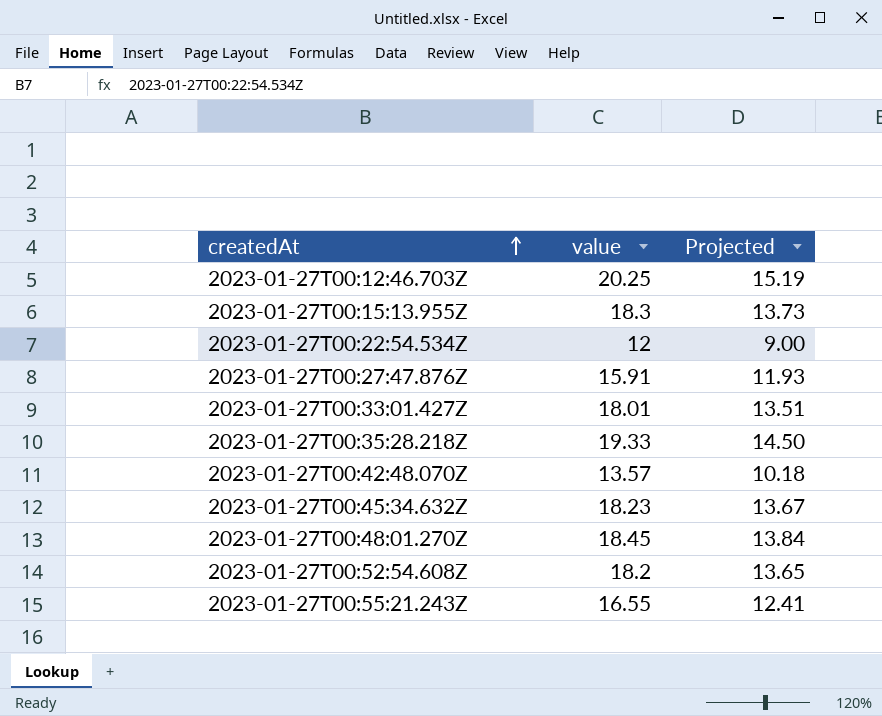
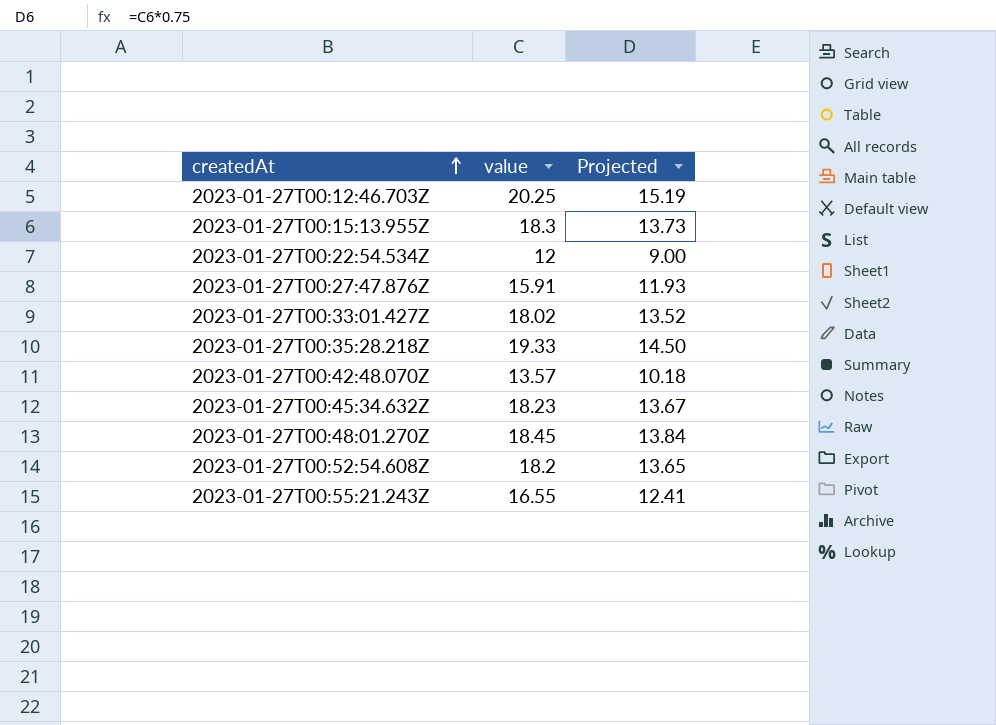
2023-01-27T00:33:01.427Z | value: 18.01 -> 18.02
2023-01-27T00:33:01.427Z | Projected: 13.51 -> 13.52

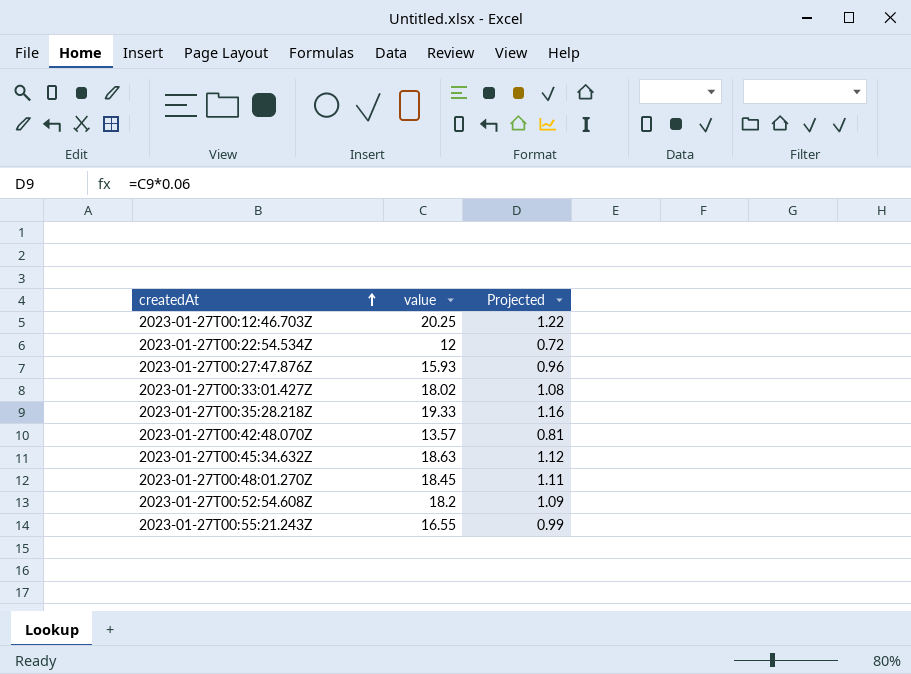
column Projected | formula: [value] * 0.75 -> [value] * 0.06
row 2023-01-27T00:15:13.955Z: 18.3 | 13.73 -> none
2023-01-27T00:27:47.876Z | value: 15.91 -> 15.93
2023-01-27T00:45:34.632Z | value: 18.23 -> 18.63

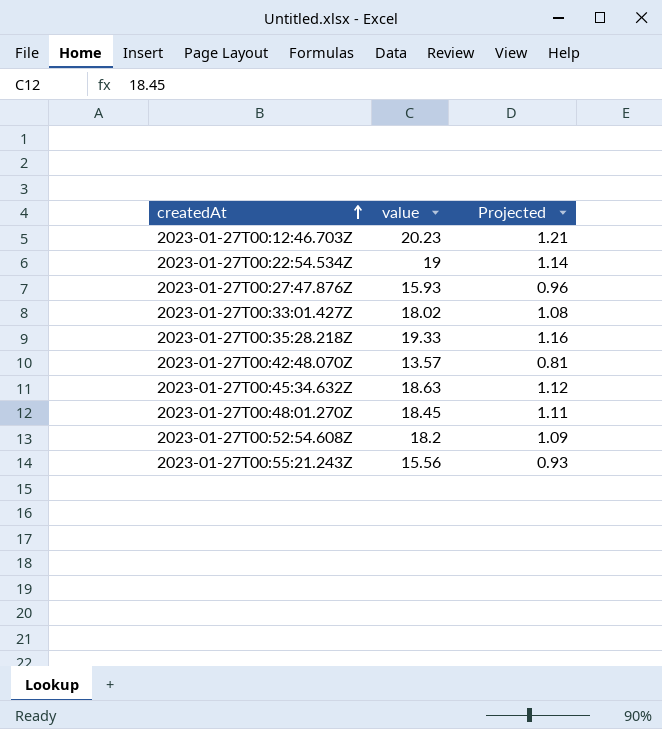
2023-01-27T00:12:46.703Z | value: 20.25 -> 20.23
2023-01-27T00:12:46.703Z | Projected: 1.22 -> 1.21
2023-01-27T00:22:54.534Z | value: 12 -> 19
2023-01-27T00:22:54.534Z | Projected: 0.72 -> 1.14
2023-01-27T00:55:21.243Z | value: 16.55 -> 15.56
2023-01-27T00:55:21.243Z | Projected: 0.99 -> 0.93

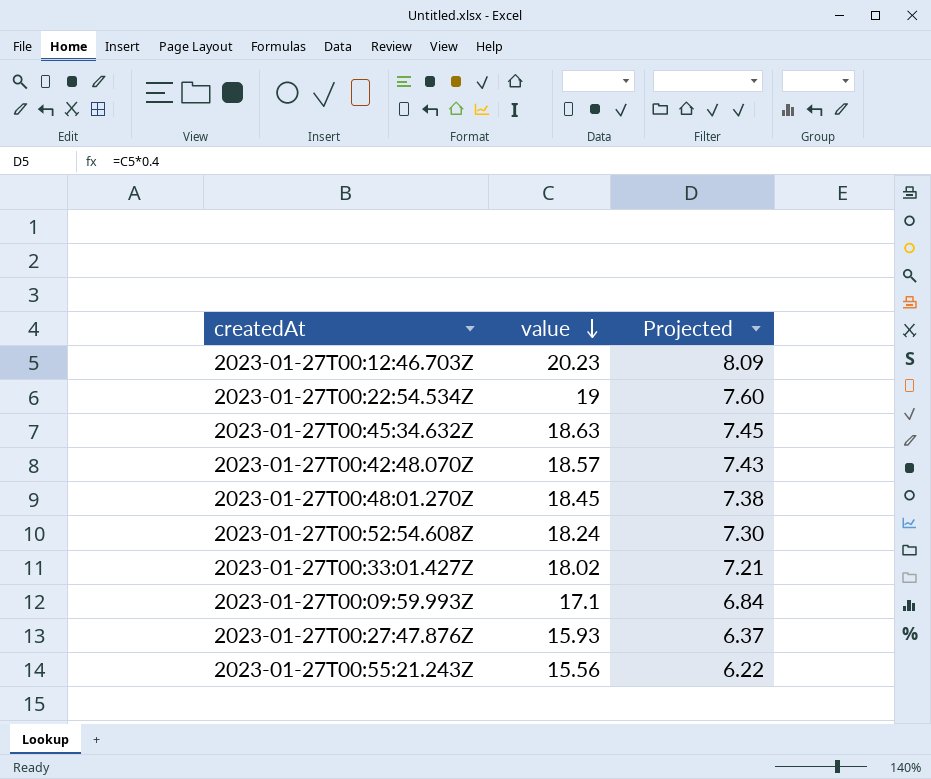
row order: createdAt ascending -> value descending
column Projected | formula: [value] * 0.06 -> [value] * 0.4
row 2023-01-27T00:35:28.218Z: 19.33 | 1.16 -> none
2023-01-27T00:42:48.070Z | value: 13.57 -> 18.57
2023-01-27T00:52:54.608Z | value: 18.2 -> 18.24
row 2023-01-27T00:09:59.993Z: none -> 17.1 | 6.84

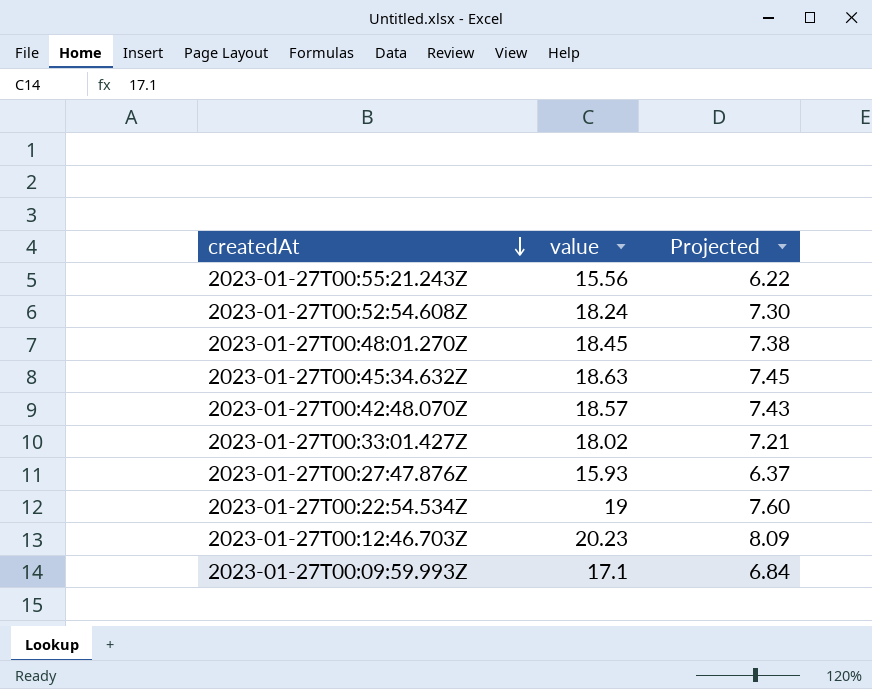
row order: value descending -> createdAt descending

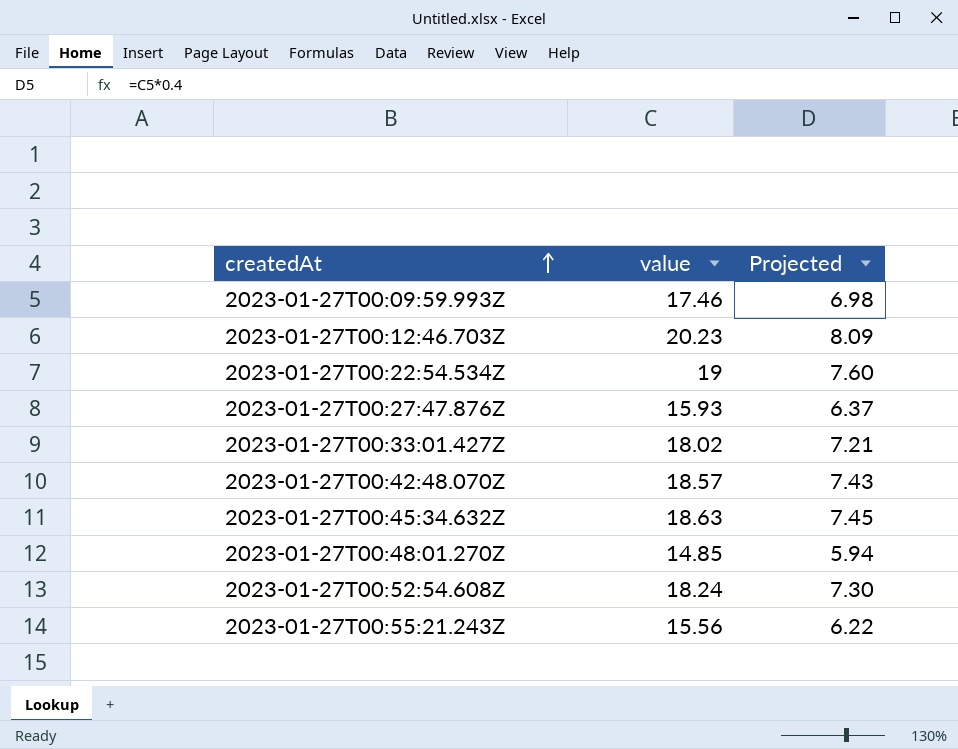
row order: createdAt descending -> createdAt ascending
2023-01-27T00:09:59.993Z | value: 17.1 -> 17.46
2023-01-27T00:09:59.993Z | Projected: 6.84 -> 6.98
2023-01-27T00:48:01.270Z | value: 18.45 -> 14.85
2023-01-27T00:48:01.270Z | Projected: 7.38 -> 5.94

